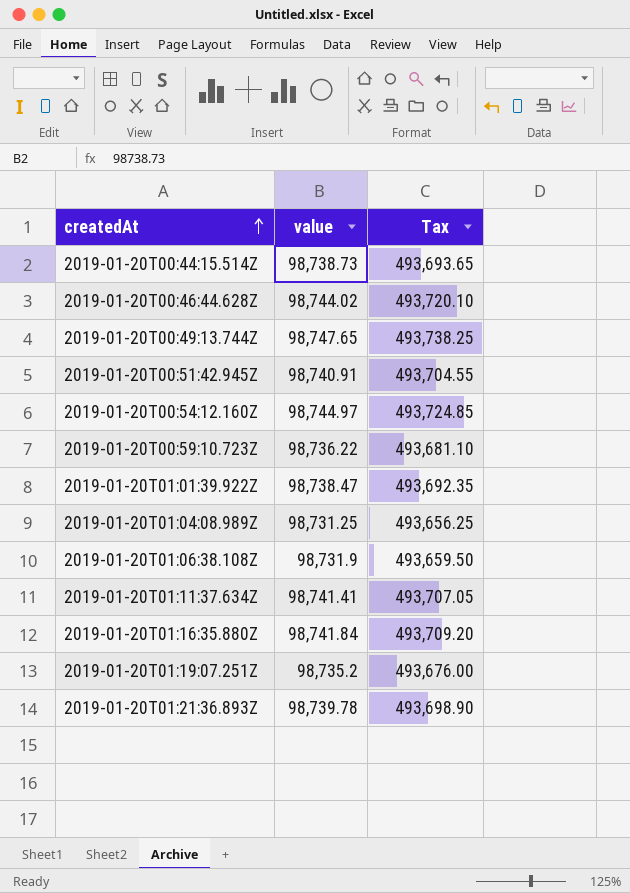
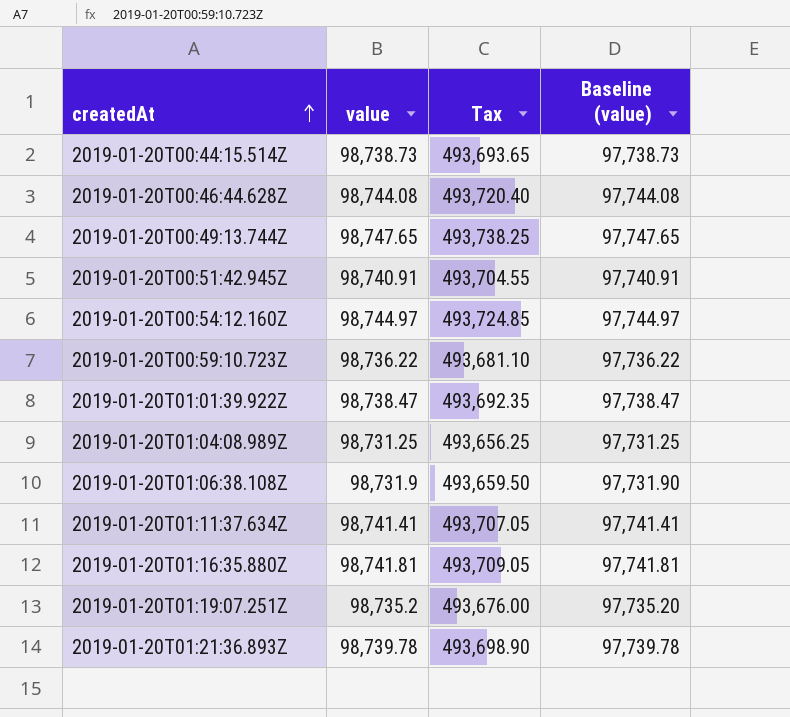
column Baseline (value) | formula: none -> [value] - 1000
2019-01-20T00:46:44.628Z | value: 98,744.02 -> 98,744.08
2019-01-20T00:46:44.628Z | Tax: 493,720.10 -> 493,720.40
2019-01-20T01:16:35.880Z | value: 98,741.84 -> 98,741.81
2019-01-20T01:16:35.880Z | Tax: 493,709.20 -> 493,709.05

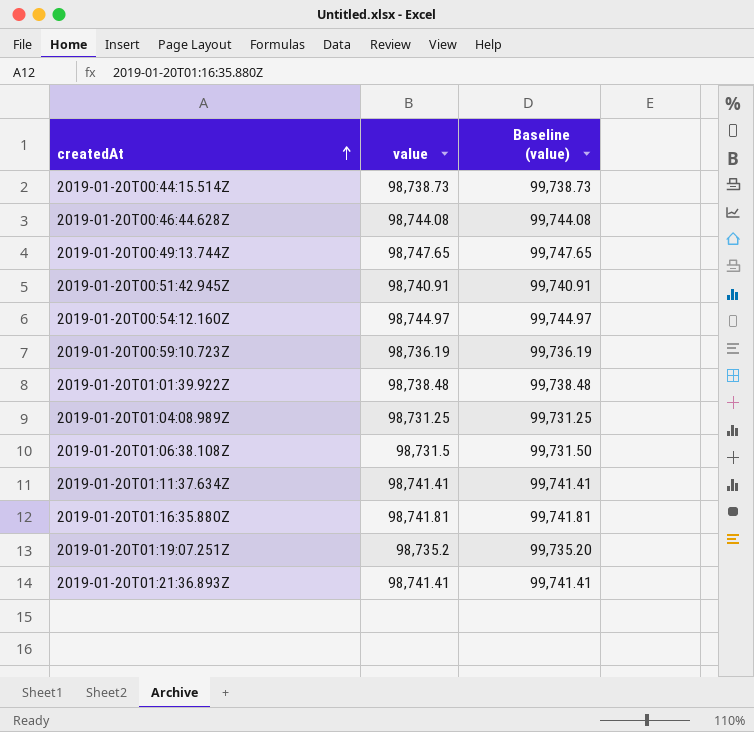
column Tax | formula: [value] * 5 -> none
column Baseline (value) | formula: [value] - 1000 -> [value] + 1000
2019-01-20T00:59:10.723Z | value: 98,736.22 -> 98,736.19
2019-01-20T01:01:39.922Z | value: 98,738.47 -> 98,738.48
2019-01-20T01:06:38.108Z | value: 98,731.9 -> 98,731.5
2019-01-20T01:21:36.893Z | value: 98,739.78 -> 98,741.41

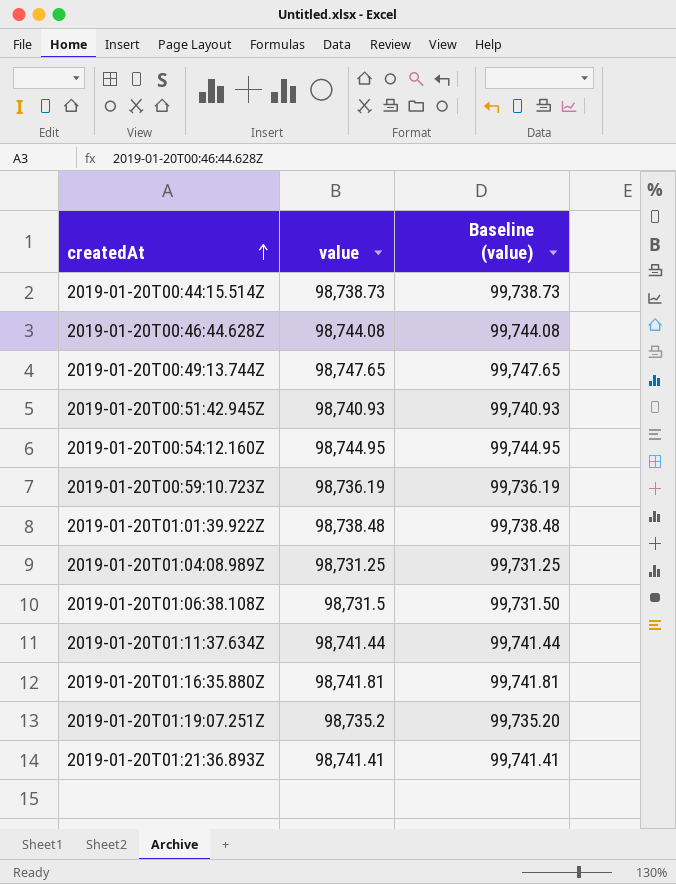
2019-01-20T00:51:42.945Z | value: 98,740.91 -> 98,740.93
2019-01-20T00:51:42.945Z | Baseline (value): 99,740.91 -> 99,740.93
2019-01-20T00:54:12.160Z | value: 98,744.97 -> 98,744.95
2019-01-20T00:54:12.160Z | Baseline (value): 99,744.97 -> 99,744.95
2019-01-20T01:11:37.634Z | value: 98,741.41 -> 98,741.44
2019-01-20T01:11:37.634Z | Baseline (value): 99,741.41 -> 99,741.44

